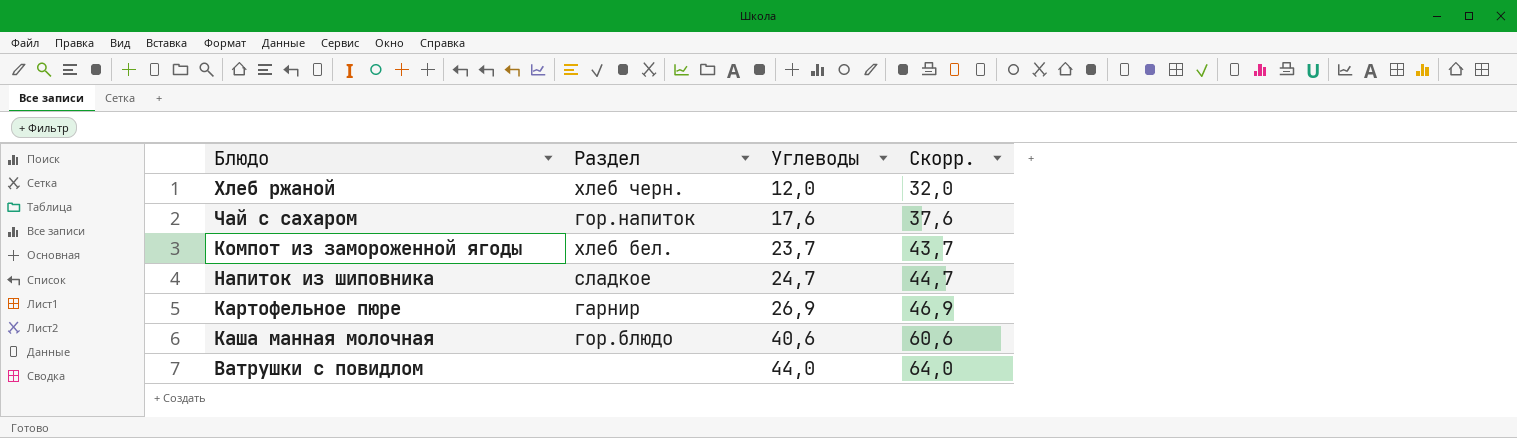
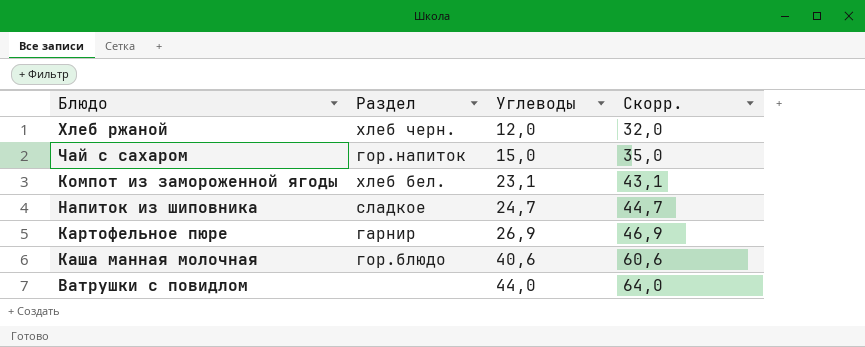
Чай с сахаром | Углеводы: 17,6 -> 15,0
Чай с сахаром | Скорр.: 37,6 -> 35,0
Компот из замороженной ягоды | Углеводы: 23,7 -> 23,1
Компот из замороженной ягоды | Скорр.: 43,7 -> 43,1

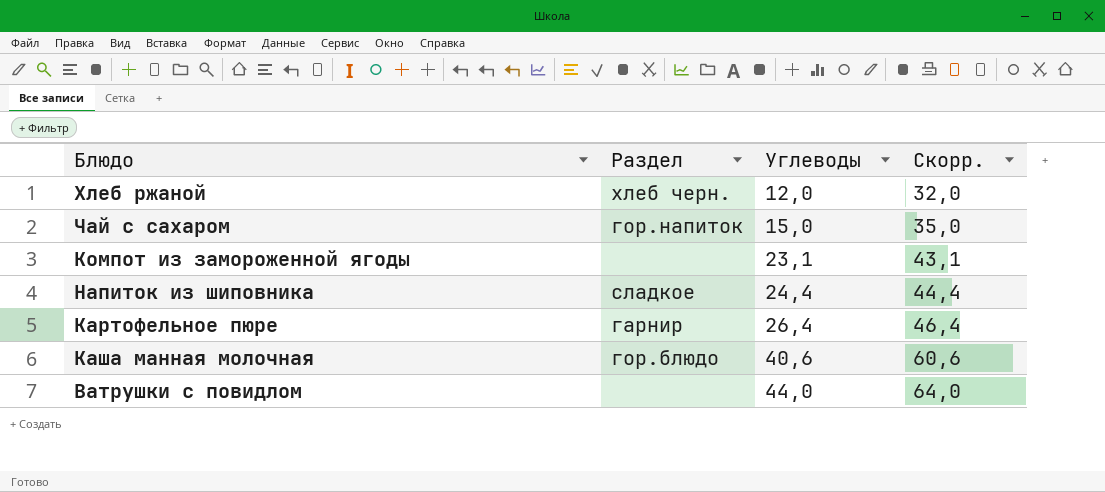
Компот из замороженной ягоды | Раздел: хлеб бел. -> none
Напиток из шиповника | Углеводы: 24,7 -> 24,4
Напиток из шиповника | Скорр.: 44,7 -> 44,4
Картофельное пюре | Углеводы: 26,9 -> 26,4
Картофельное пюре | Скорр.: 46,9 -> 46,4

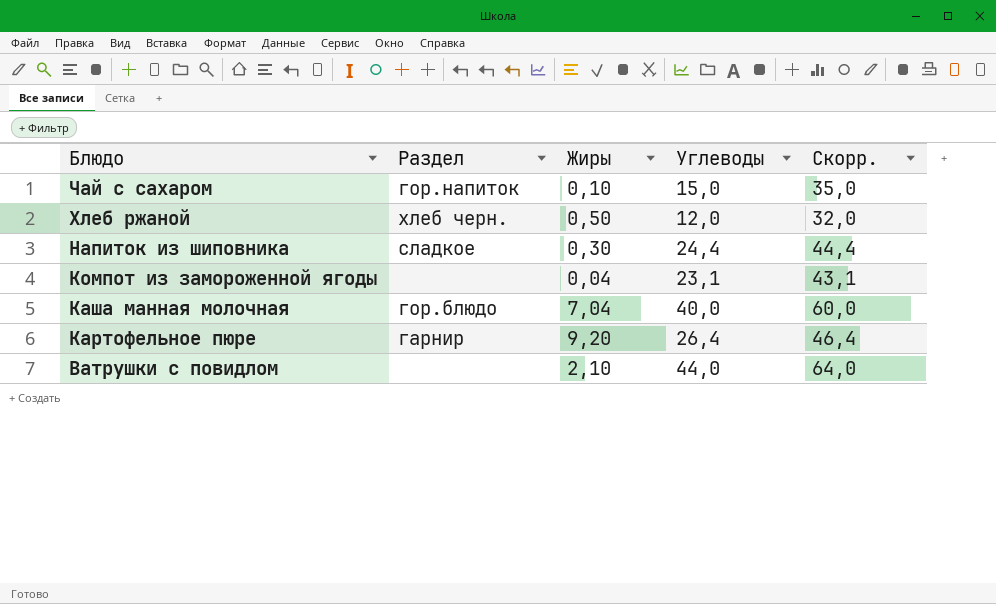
row order: Углеводы ascending -> Блюдо descending
column Жиры | position: none -> 3
Каша манная молочная | Углеводы: 40,6 -> 40,0
Каша манная молочная | Скорр.: 60,6 -> 60,0

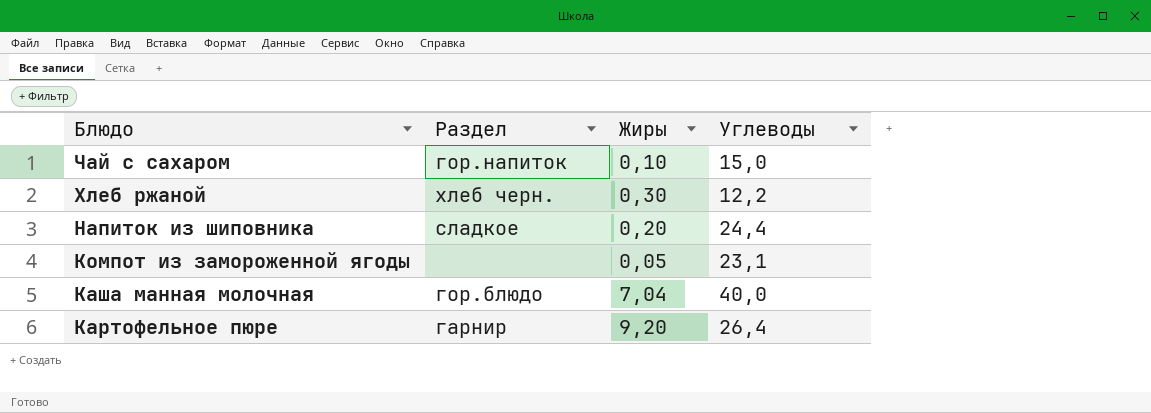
column Скорр. | formula: [Углеводы] + 20 -> none
row Ватрушки с повидлом: none | 2,10 | 44,0 | 64,0 -> none
Хлеб ржаной | Жиры: 0,50 -> 0,30
Хлеб ржаной | Углеводы: 12,0 -> 12,2
Напиток из шиповника | Жиры: 0,30 -> 0,20
Компот из замороженной ягоды | Жиры: 0,04 -> 0,05

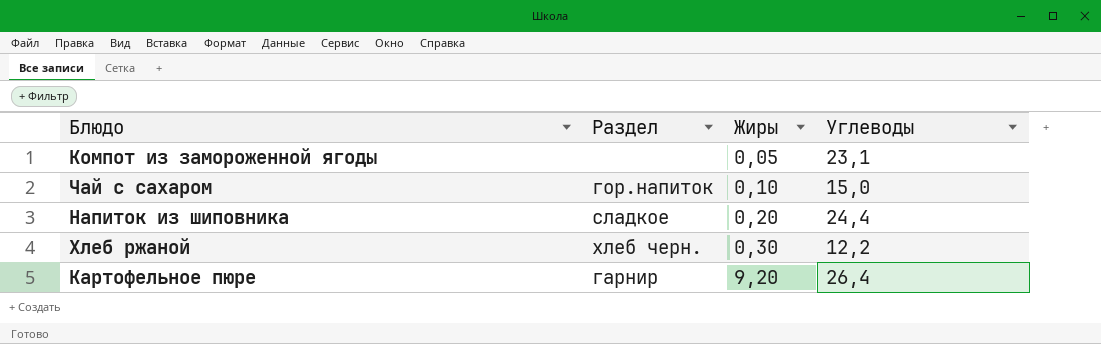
row order: Блюдо descending -> Жиры ascending
row Каша манная молочная: гор.блюдо | 7,04 | 40,0 -> none

